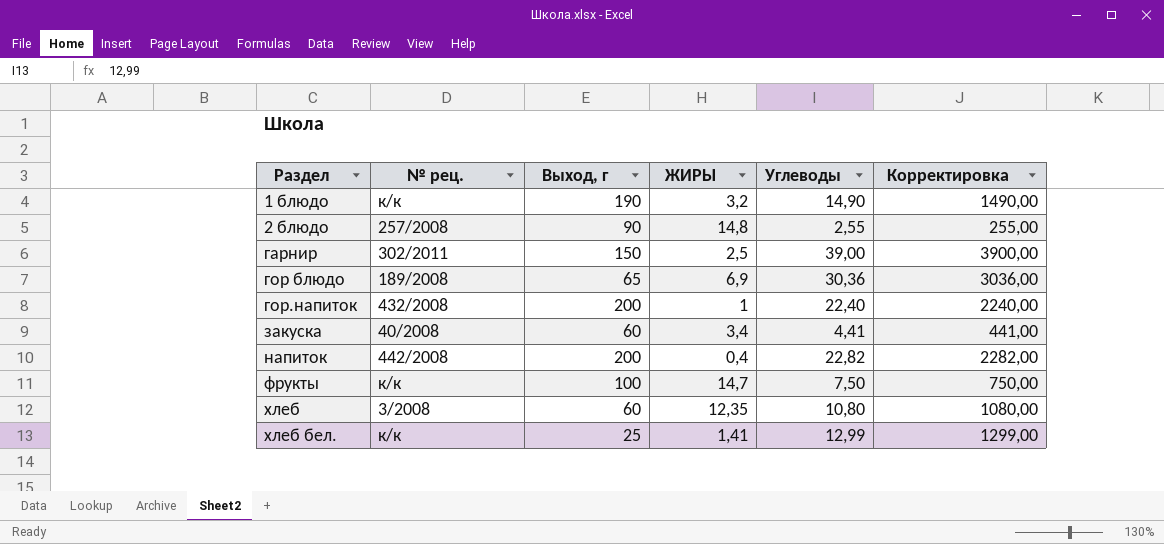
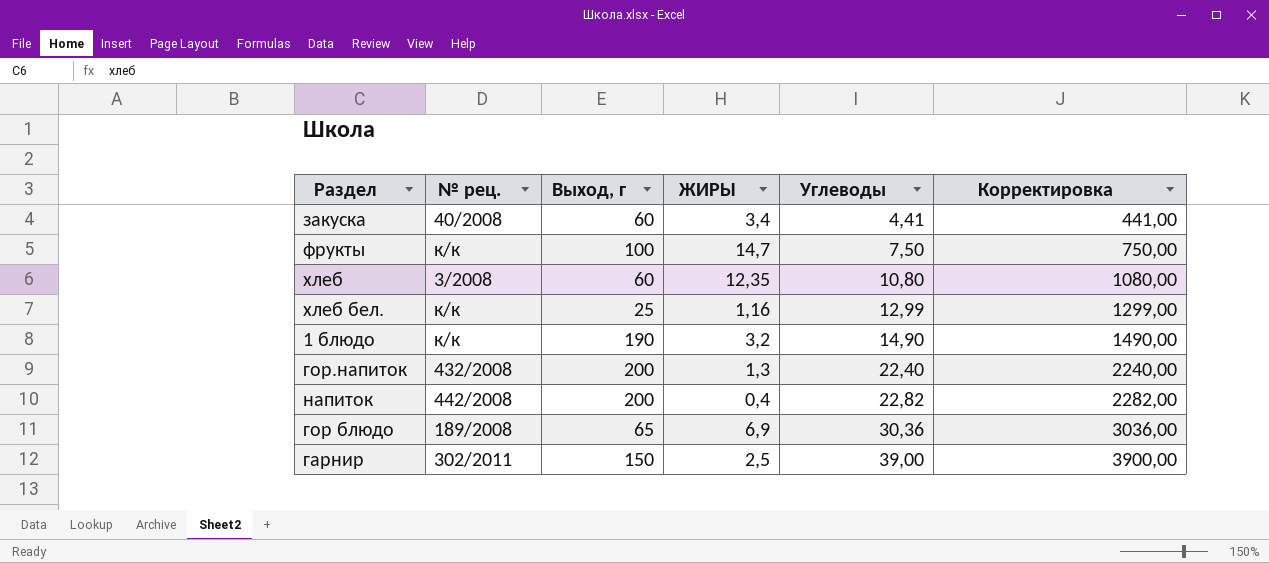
row order: Раздел ascending -> Углеводы ascending
row 2 блюдо: 257/2008 | 90 | 14,8 | 2,55 | 255,00 -> none
хлеб бел. | ЖИРЫ: 1,41 -> 1,16
гор.напиток | ЖИРЫ: 1 -> 1,3

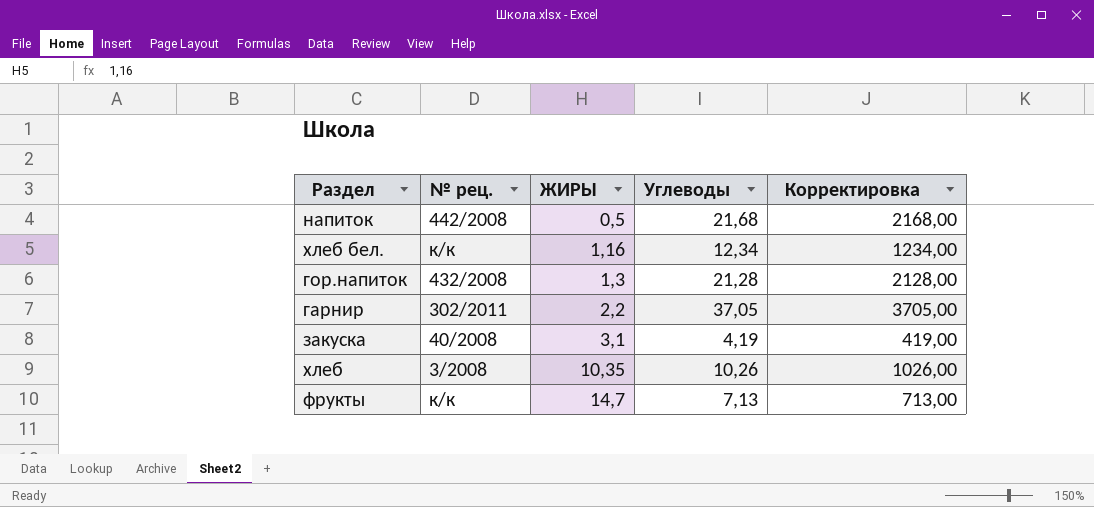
row order: Углеводы ascending -> ЖИРЫ ascending
column Выход, г | position: 3 -> none
row 1 блюдо: к/к | 190 | 3,2 | 14,90 | 1490,00 -> none
row гор блюдо: 189/2008 | 65 | 6,9 | 30,36 | 3036,00 -> none
напиток | ЖИРЫ: 0,4 -> 0,5
напиток | Углеводы: 22,82 -> 21,68
напиток | Корректировка: 2282,00 -> 2168,00
хлеб бел. | Углеводы: 12,99 -> 12,34
хлеб бел. | Корректировка: 1299,00 -> 1234,00
гор.напиток | Углеводы: 22,40 -> 21,28
гор.напиток | Корректировка: 2240,00 -> 2128,00
гарнир | ЖИРЫ: 2,5 -> 2,2
гарнир | Углеводы: 39,00 -> 37,05
гарнир | Корректировка: 3900,00 -> 3705,00
закуска | ЖИРЫ: 3,4 -> 3,1
закуска | Углеводы: 4,41 -> 4,19
закуска | Корректировка: 441,00 -> 419,00
хлеб | ЖИРЫ: 12,35 -> 10,35
хлеб | Углеводы: 10,80 -> 10,26
хлеб | Корректировка: 1080,00 -> 1026,00
фрукты | Углеводы: 7,50 -> 7,13
фрукты | Корректировка: 750,00 -> 713,00

